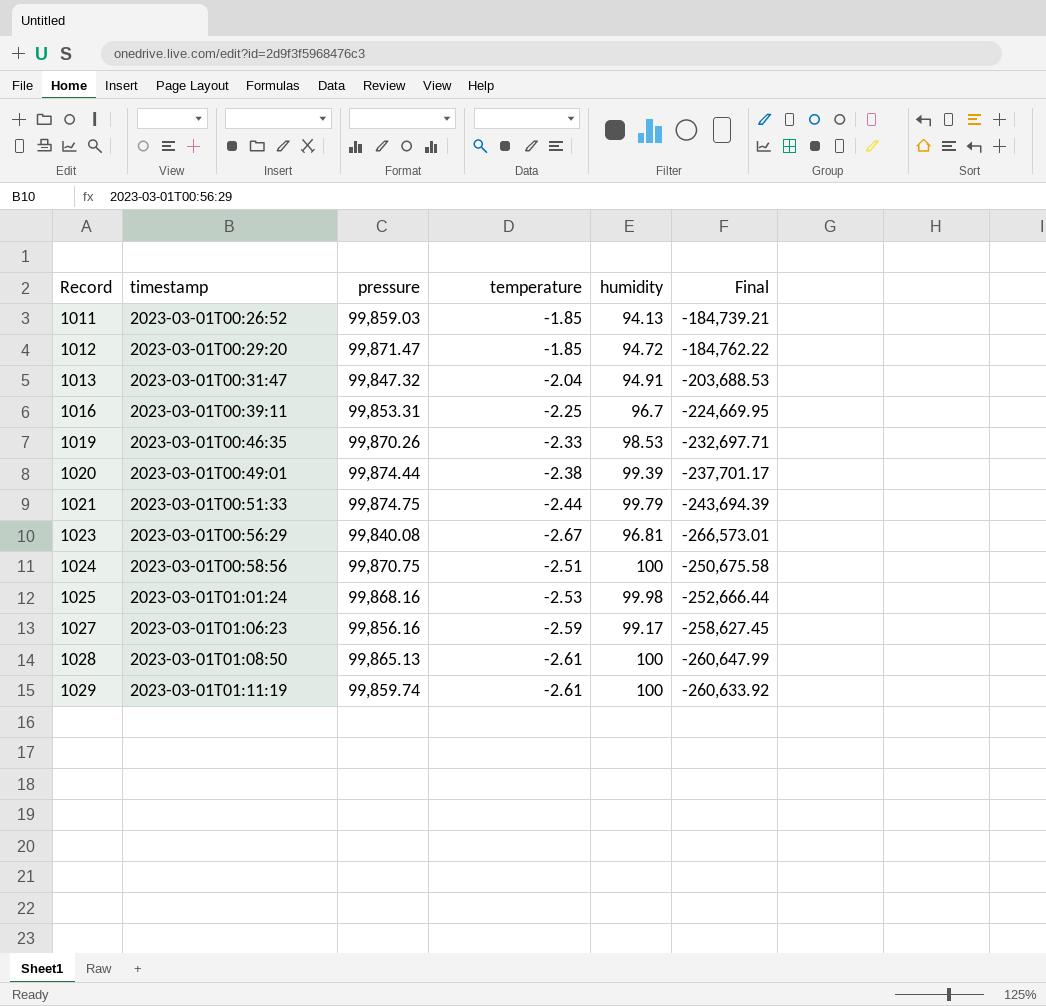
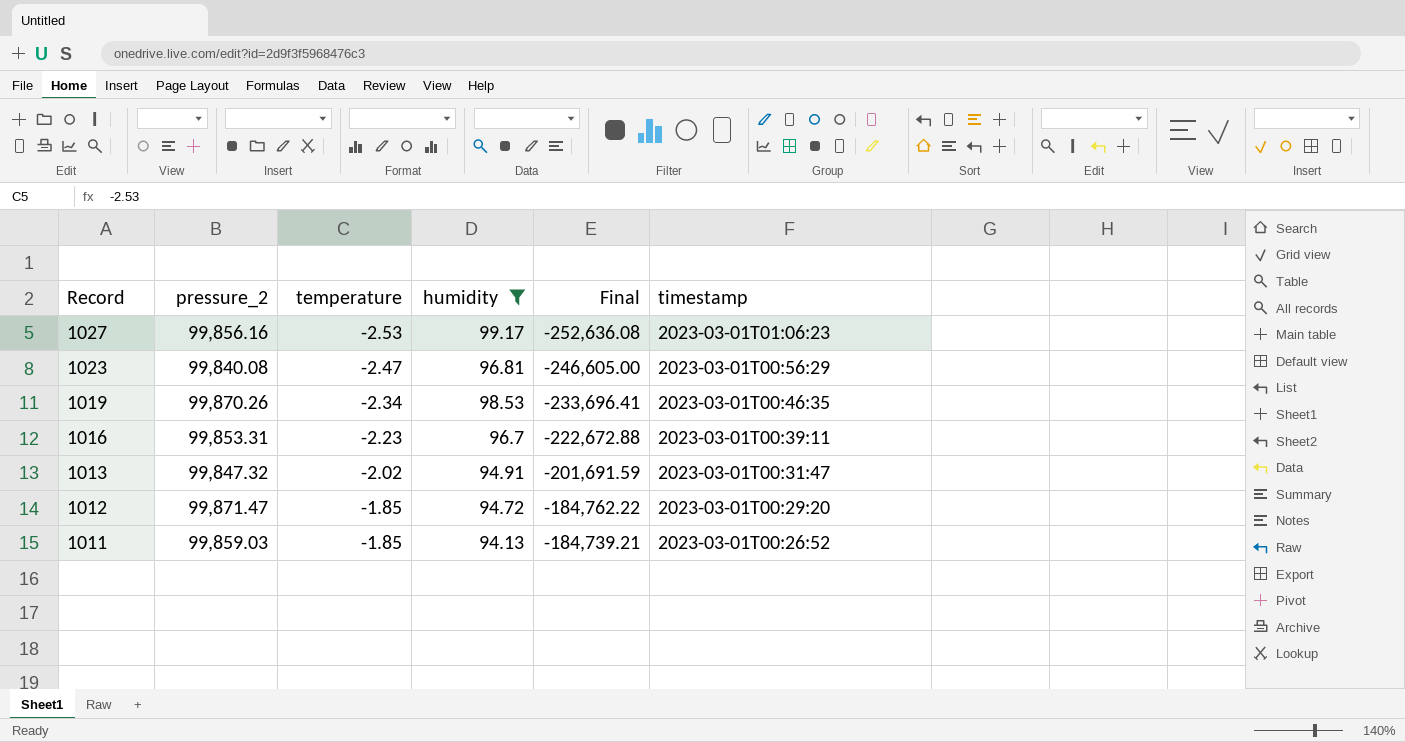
filter: none -> humidity <= 99.17
row order: Record ascending -> Record descending
column name: pressure -> pressure_2
column timestamp | position: 2 -> 6
1027 | temperature: -2.59 -> -2.53
1027 | Final: -258,627.45 -> -252,636.08
1023 | temperature: -2.67 -> -2.47
1023 | Final: -266,573.01 -> -246,605.00
1019 | temperature: -2.33 -> -2.34
1019 | Final: -232,697.71 -> -233,696.41
1016 | temperature: -2.25 -> -2.23
1016 | Final: -224,669.95 -> -222,672.88
1013 | temperature: -2.04 -> -2.02
1013 | Final: -203,688.53 -> -201,691.59

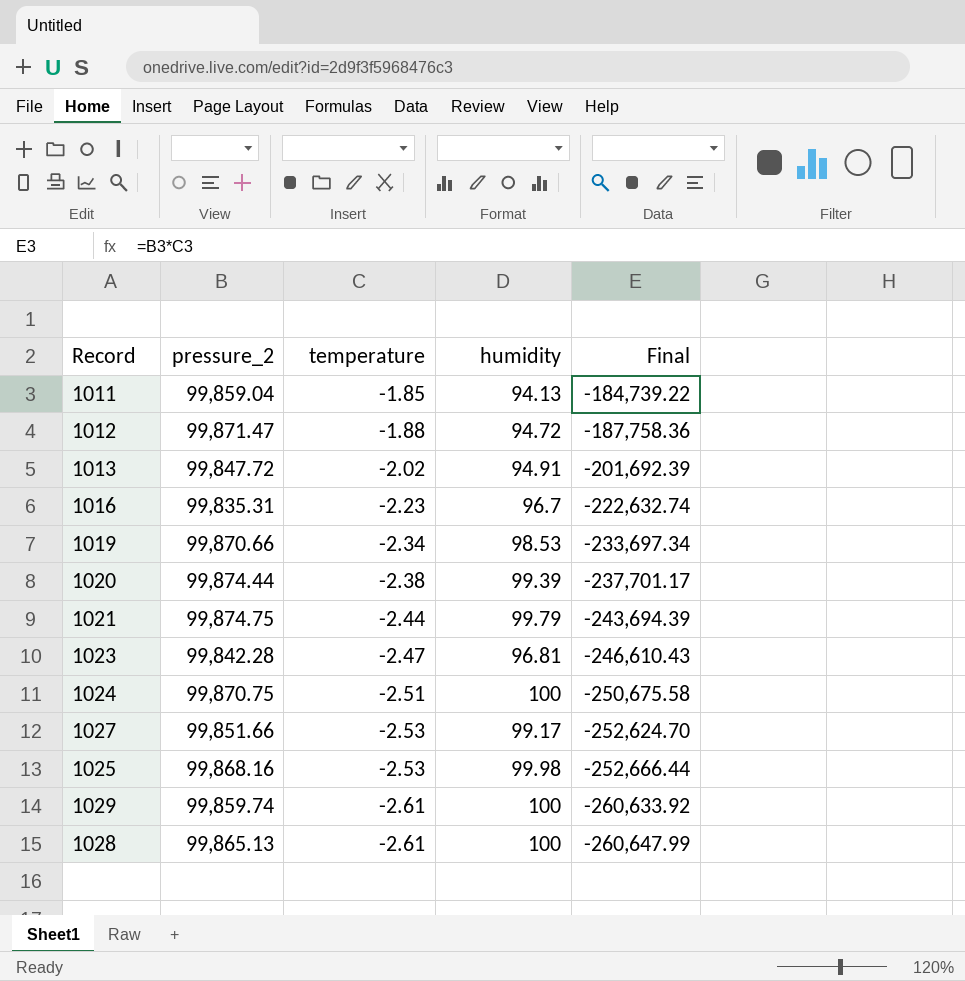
filter: humidity <= 99.17 -> none
row order: Record descending -> temperature descending
column timestamp | position: 6 -> none
1011 | pressure_2: 99,859.03 -> 99,859.04
1011 | Final: -184,739.21 -> -184,739.22
1012 | temperature: -1.85 -> -1.88
1012 | Final: -184,762.22 -> -187,758.36
1013 | pressure_2: 99,847.32 -> 99,847.72
1013 | Final: -201,691.59 -> -201,692.39
1016 | pressure_2: 99,853.31 -> 99,835.31
1016 | Final: -222,672.88 -> -222,632.74
1019 | pressure_2: 99,870.26 -> 99,870.66
1019 | Final: -233,696.41 -> -233,697.34
1023 | pressure_2: 99,840.08 -> 99,842.28
1023 | Final: -246,605.00 -> -246,610.43
1027 | pressure_2: 99,856.16 -> 99,851.66
1027 | Final: -252,636.08 -> -252,624.70

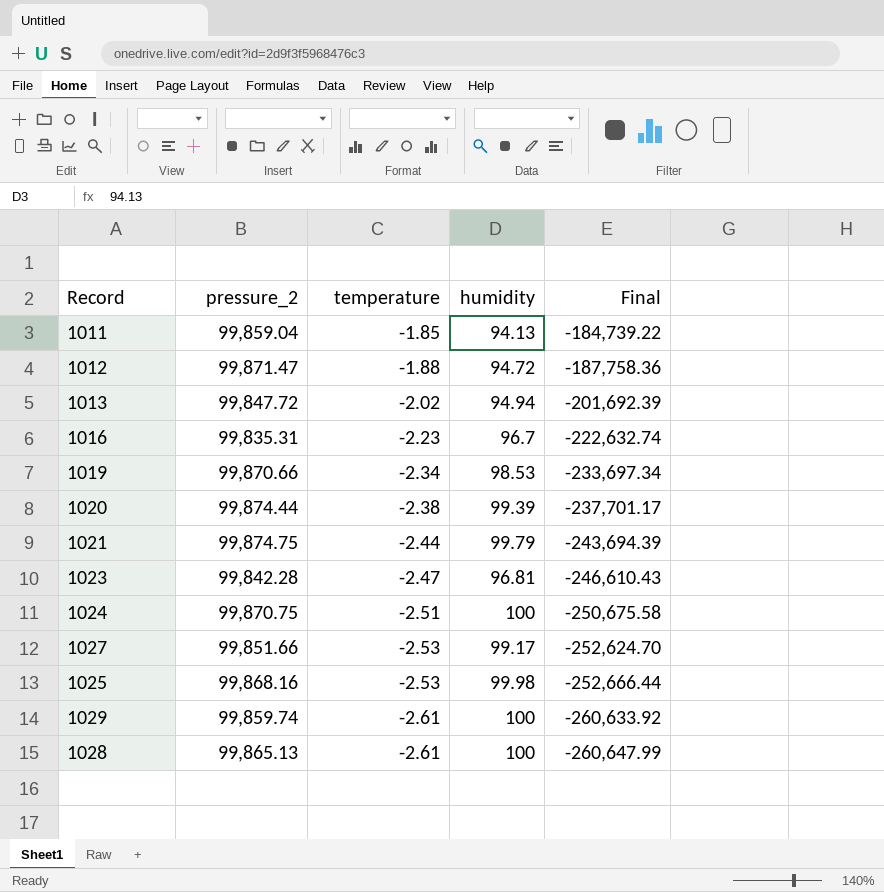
1013 | humidity: 94.91 -> 94.94

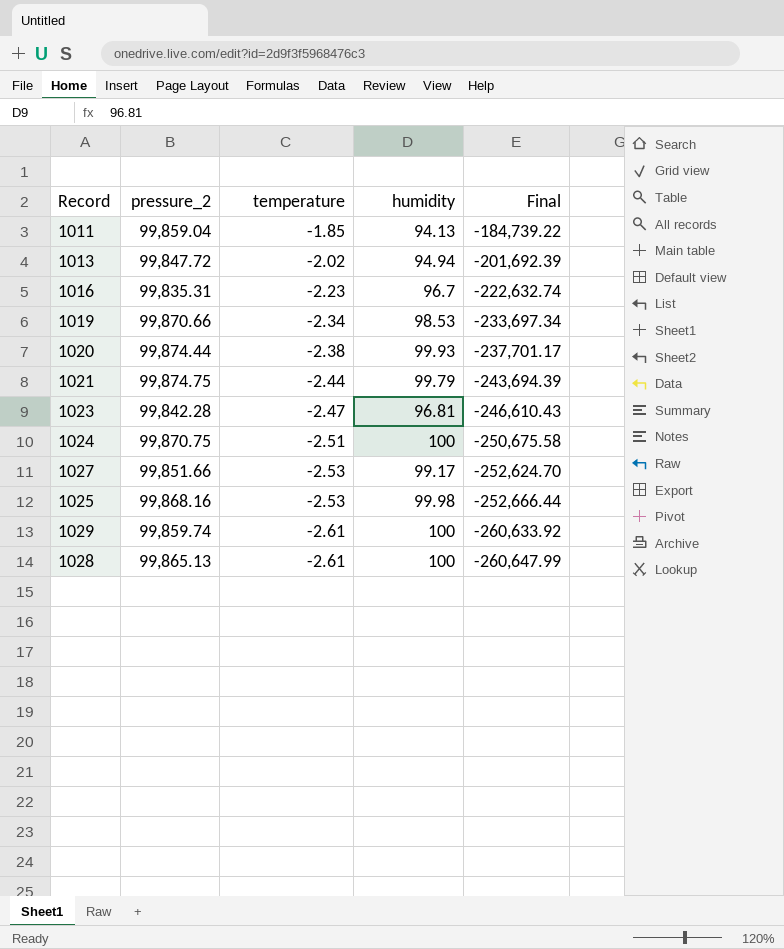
row 1012: 99,871.47 | -1.88 | 94.72 | -187,758.36 -> none
1020 | humidity: 99.39 -> 99.93

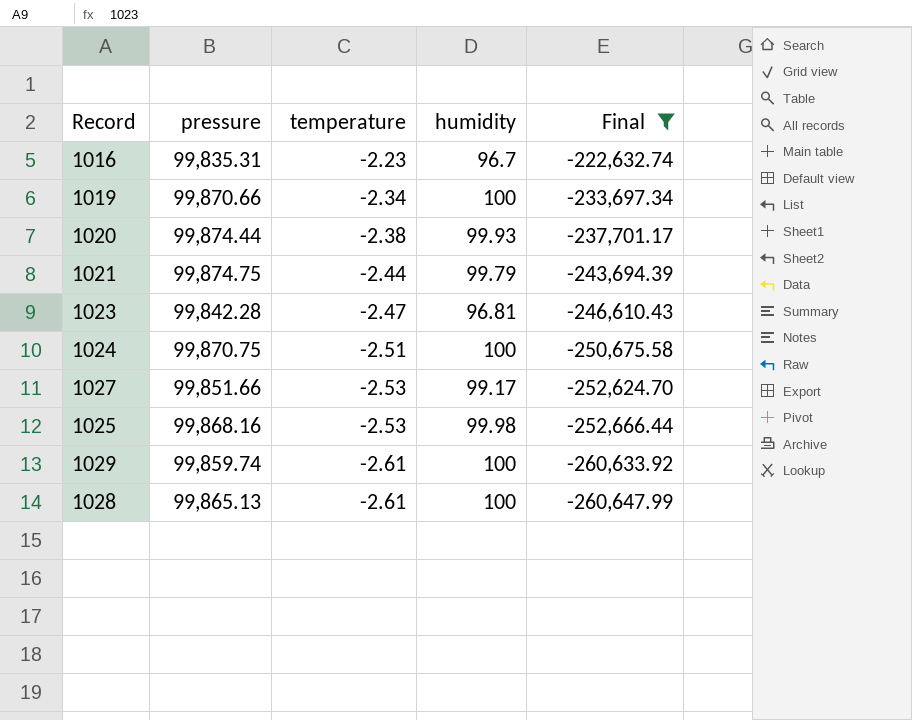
filter: none -> Final <= -222,632.74
column name: pressure_2 -> pressure
1019 | humidity: 98.53 -> 100

